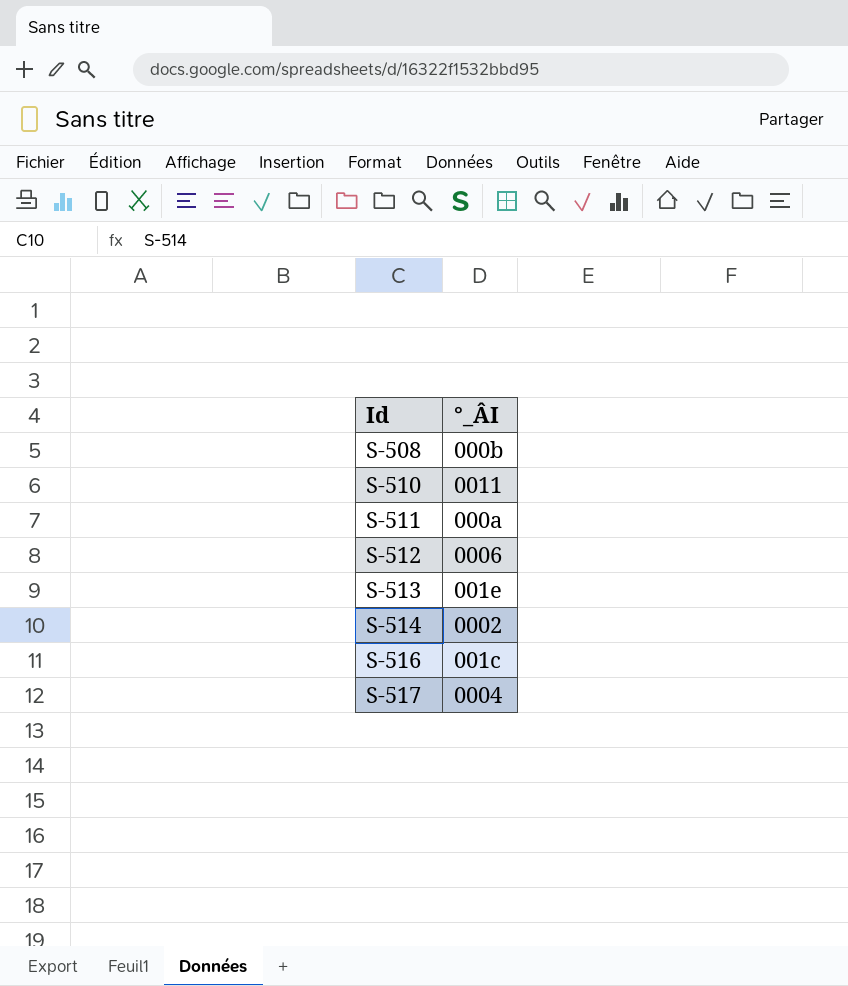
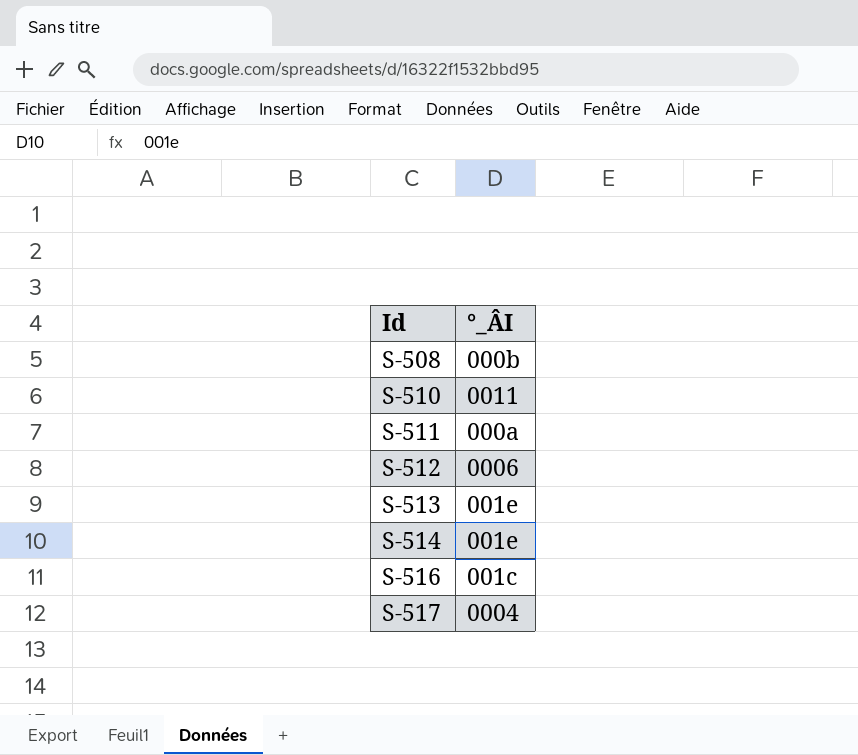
S-514 | °_ÂI: 0002 -> 001e

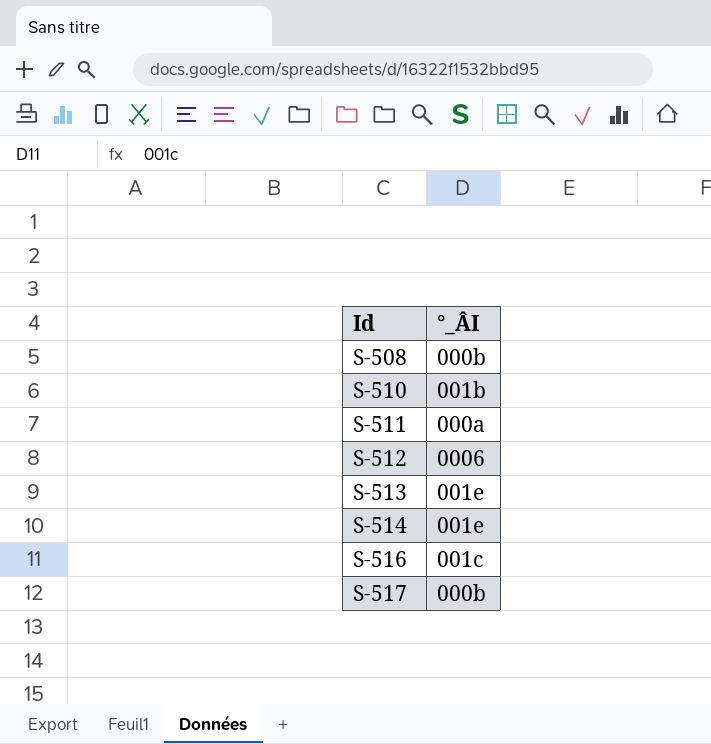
S-510 | °_ÂI: 0011 -> 001b
S-517 | °_ÂI: 0004 -> 000b

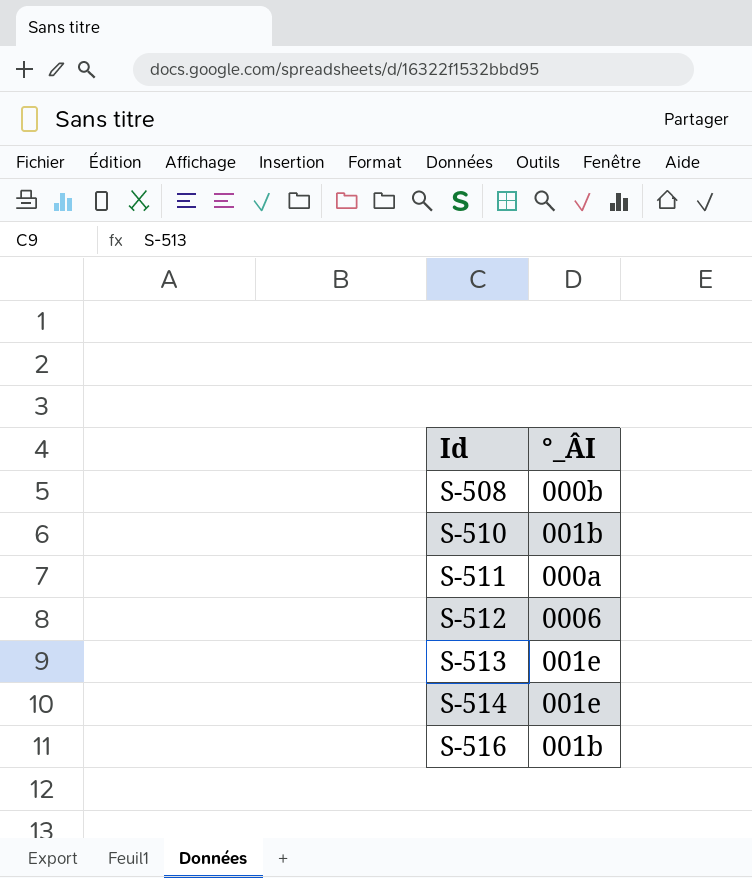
row S-517: 000b -> none
S-516 | °_ÂI: 001c -> 001b

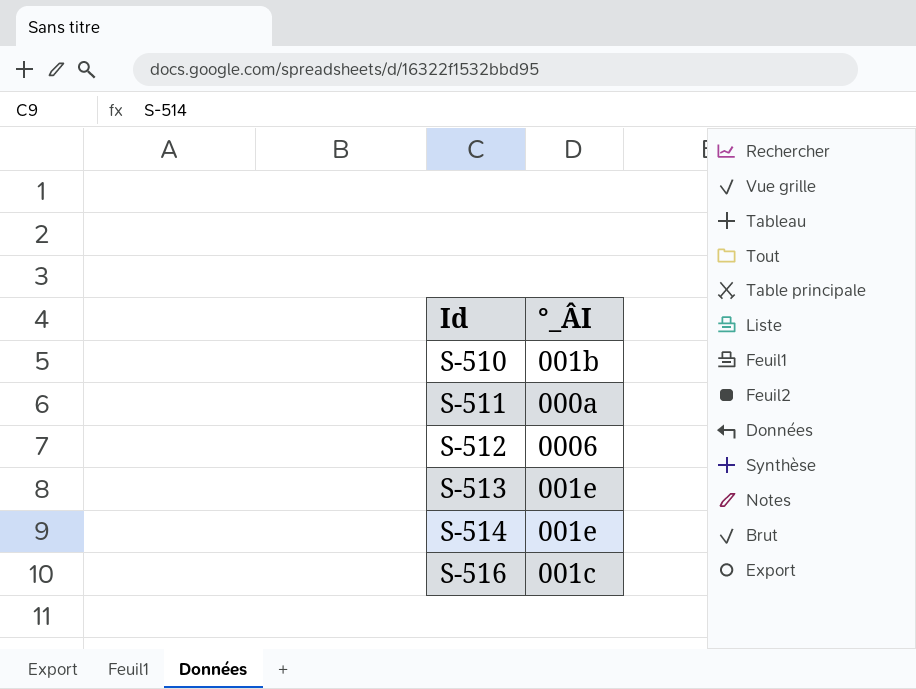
row S-508: 000b -> none
S-516 | °_ÂI: 001b -> 001c

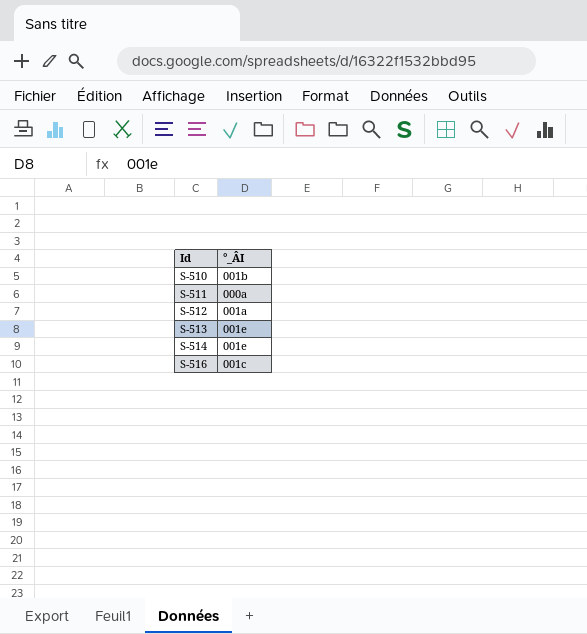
S-512 | °_ÂI: 0006 -> 001a

